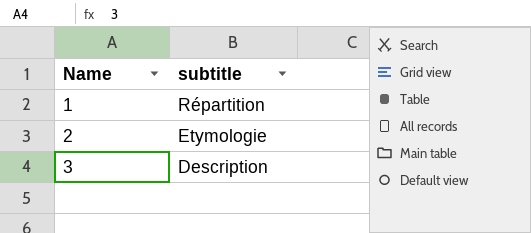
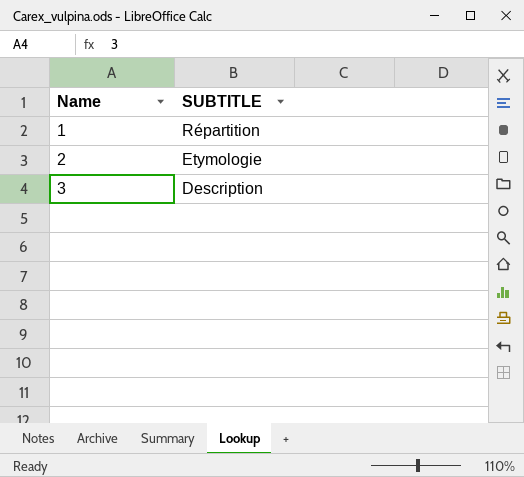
column name: subtitle -> SUBTITLE

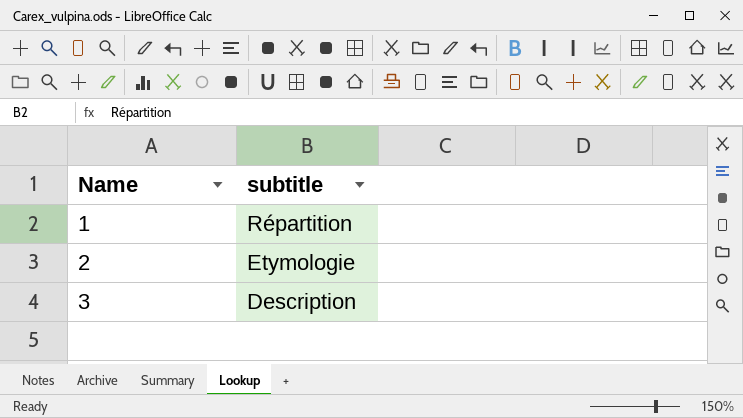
column name: SUBTITLE -> subtitle

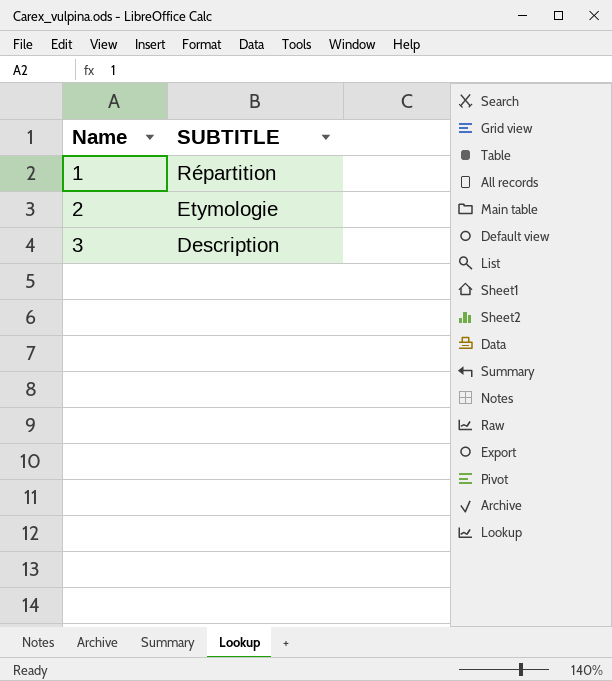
column name: subtitle -> SUBTITLE

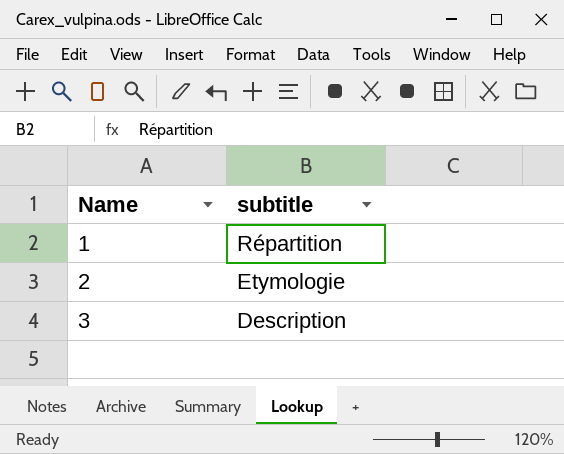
column name: SUBTITLE -> subtitle

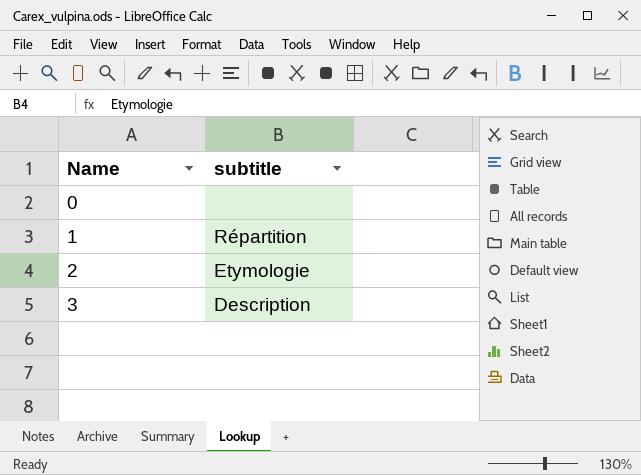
row 0: none -> none

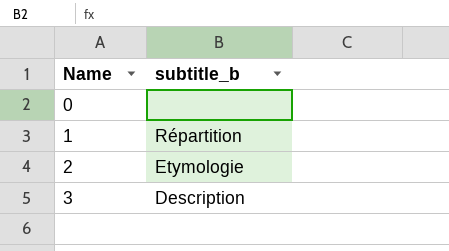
column name: subtitle -> subtitle_b

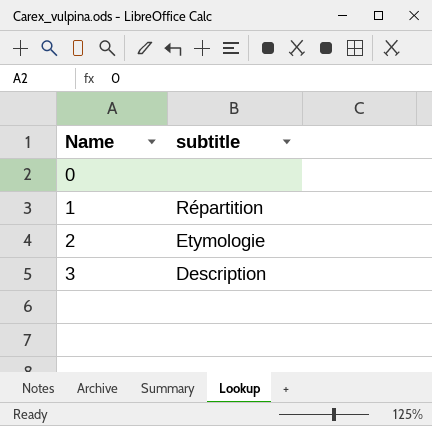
column name: subtitle_b -> subtitle

